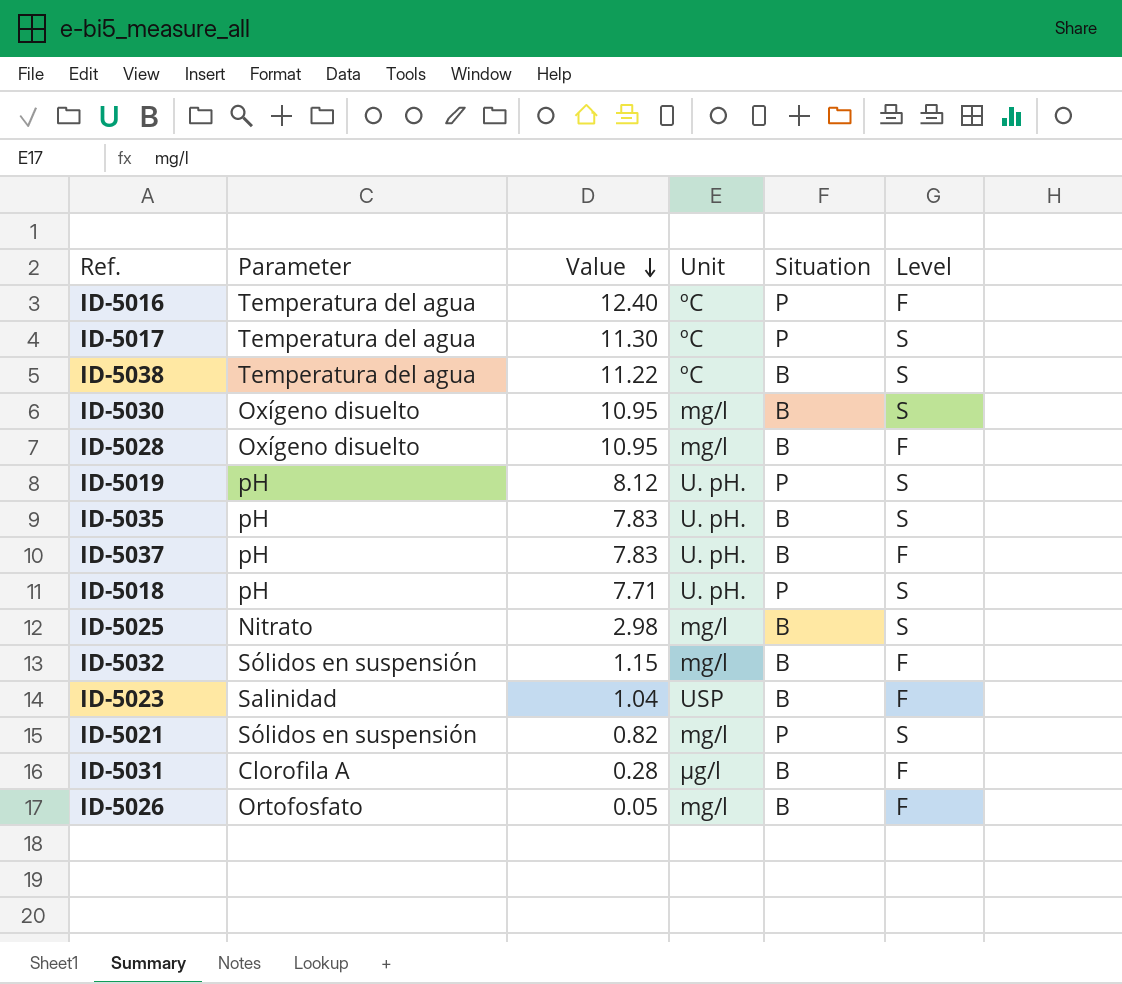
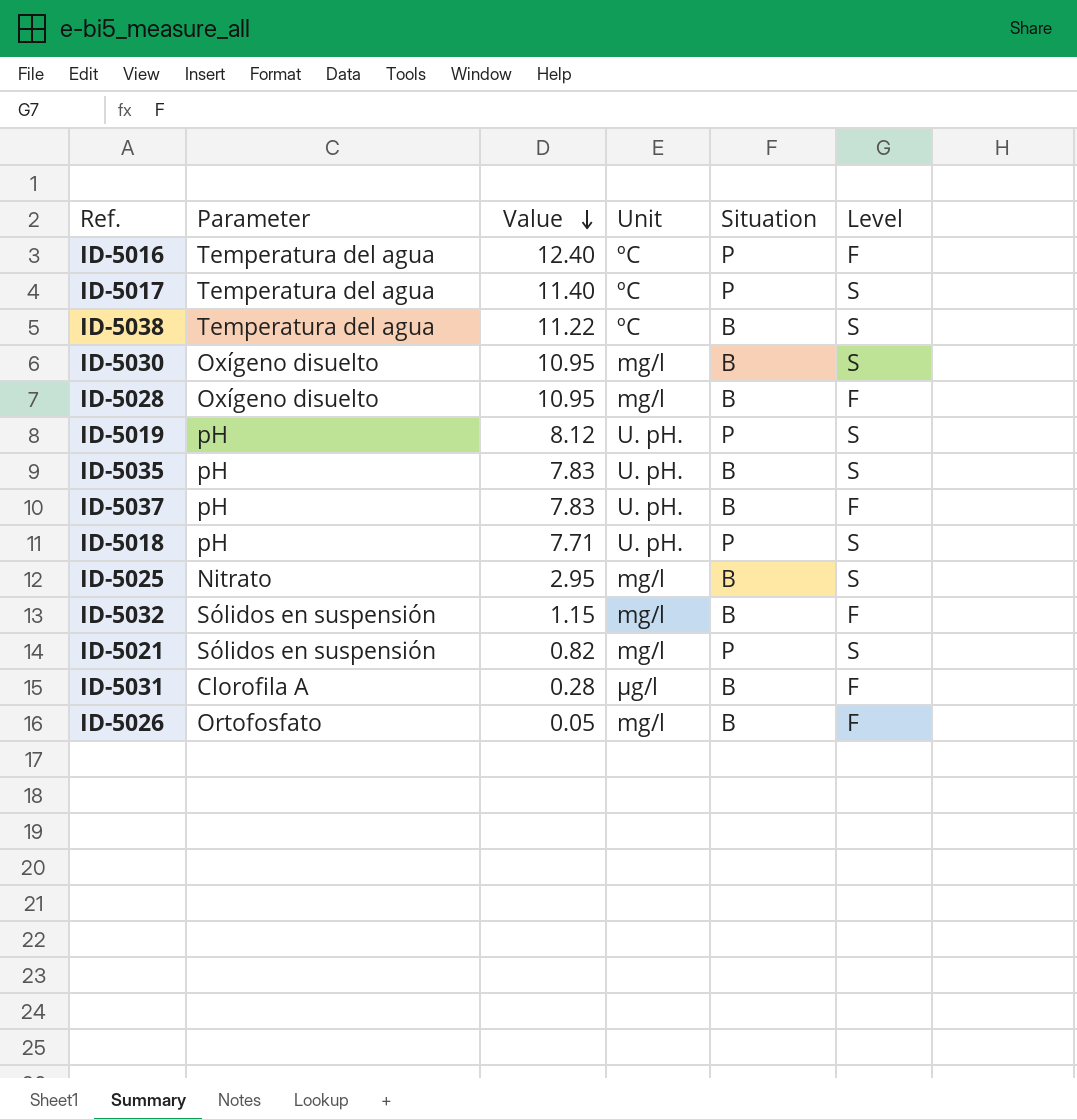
row ID-5023: Salinidad | 1.04 | USP | B | F -> none
ID-5017 | Value: 11.30 -> 11.40
ID-5025 | Value: 2.98 -> 2.95

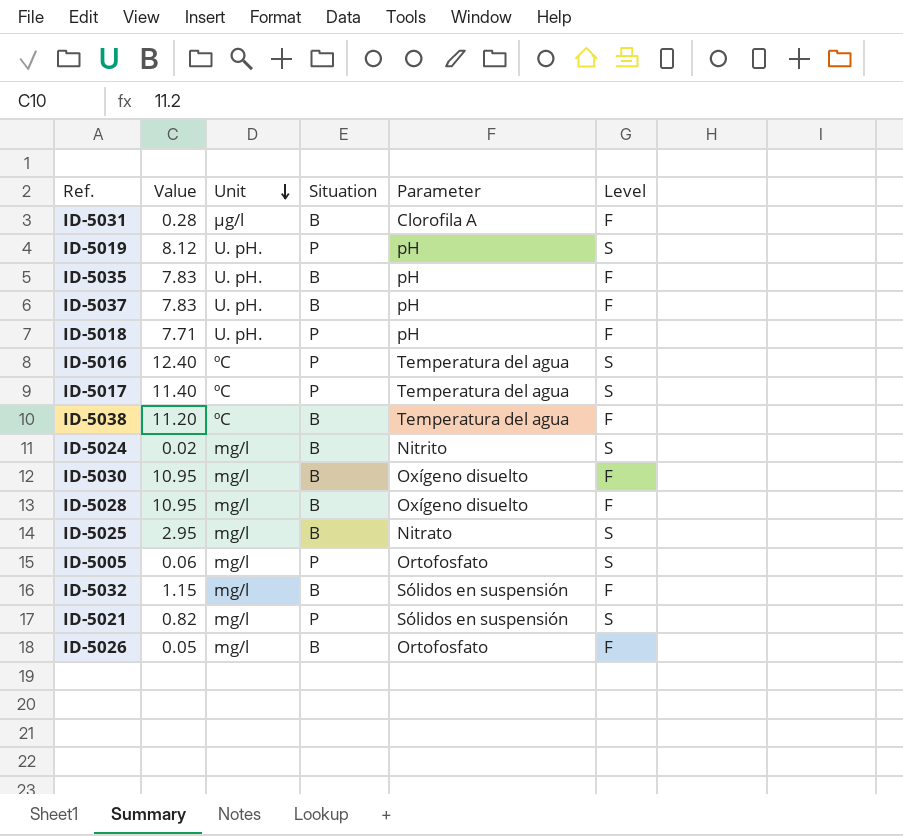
row order: Value descending -> Unit descending
column Parameter | position: 2 -> 5
ID-5035 | Level: S -> F
ID-5018 | Level: S -> F
ID-5016 | Level: F -> S
ID-5038 | Value: 11.22 -> 11.20
ID-5038 | Level: S -> F
row ID-5024: none -> 0.02 | mg/l | B | Nitrito | S
ID-5030 | Level: S -> F
row ID-5005: none -> 0.06 | mg/l | P | Ortofosfato | S

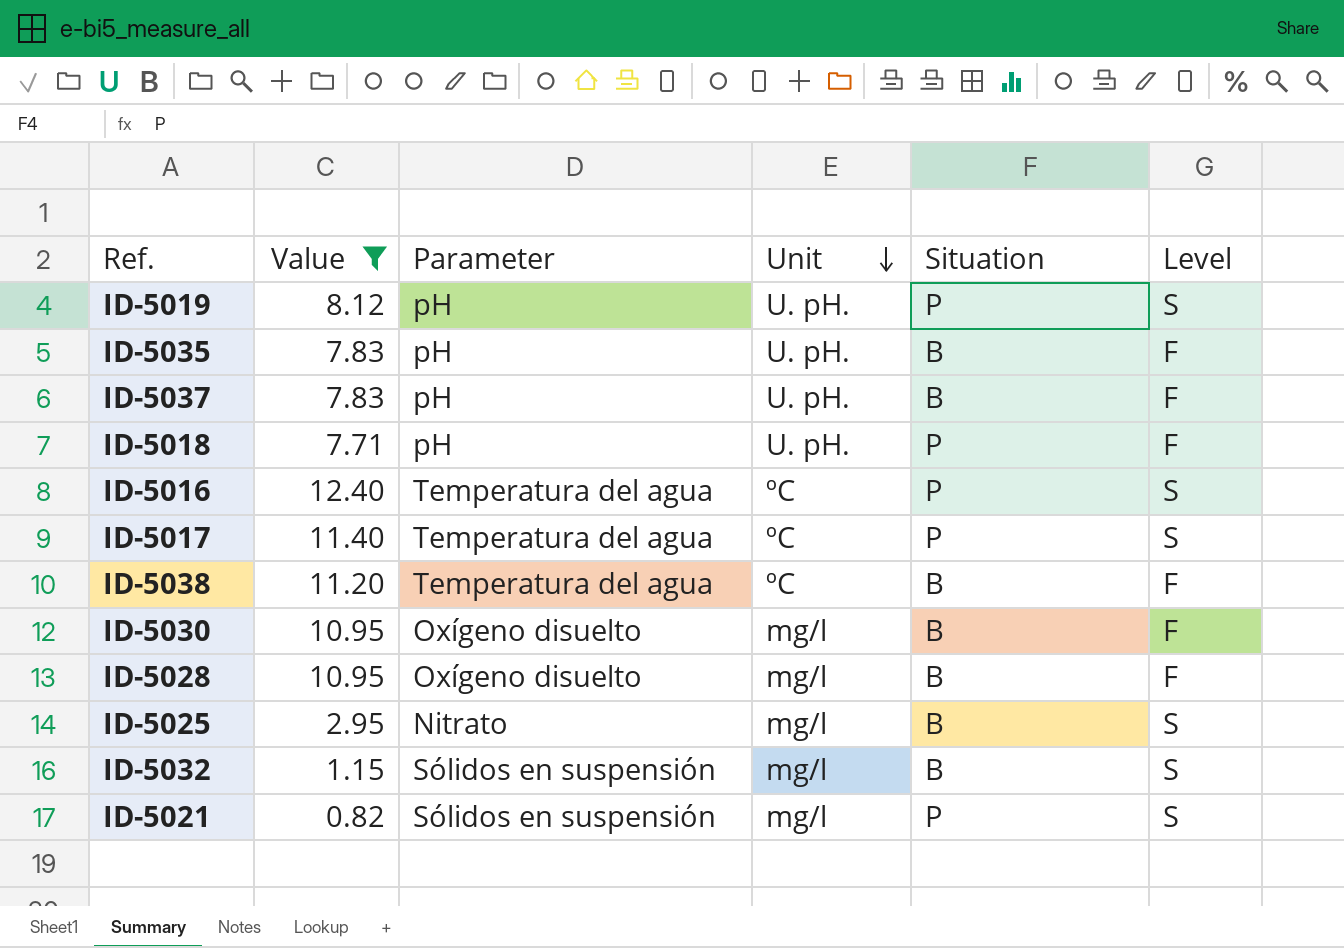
filter: none -> Value >= 0.82
column Parameter | position: 5 -> 3
ID-5032 | Level: F -> S

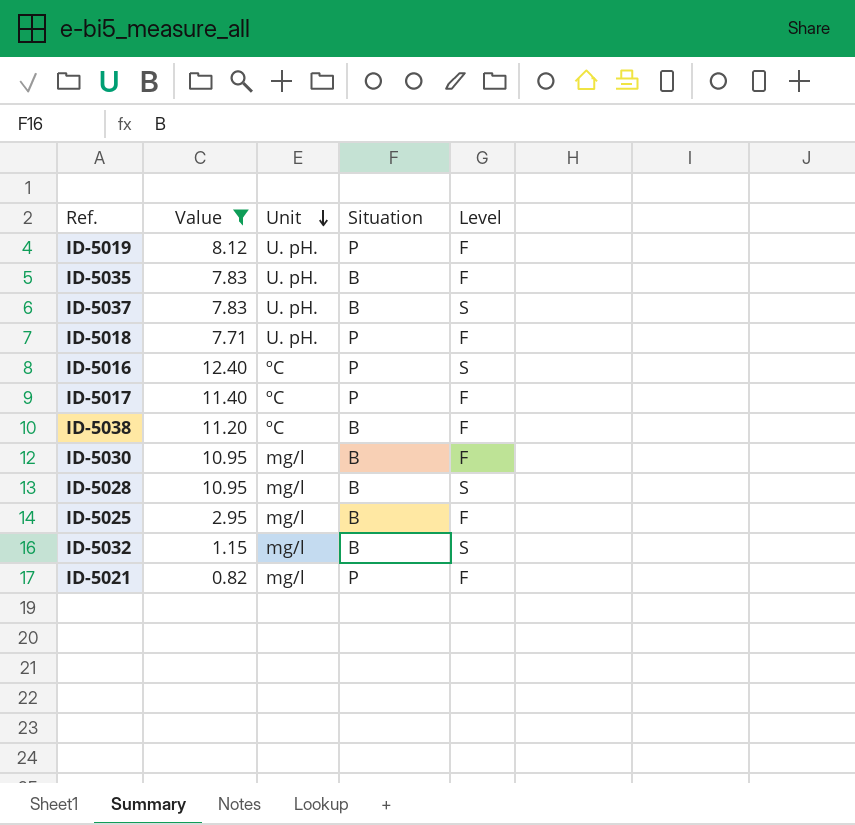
column Parameter | position: 3 -> none
ID-5019 | Level: S -> F
ID-5037 | Level: F -> S
ID-5017 | Level: S -> F
ID-5028 | Level: F -> S
ID-5025 | Level: S -> F
ID-5021 | Level: S -> F

